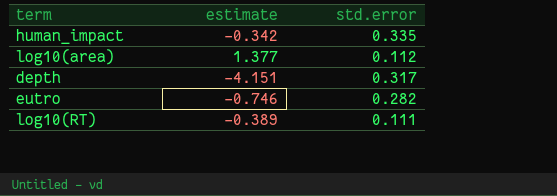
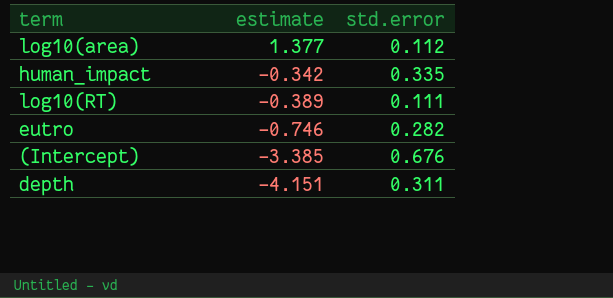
row order: none -> estimate descending
row (Intercept): none -> -3.385 | 0.676
depth | std.error: 0.317 -> 0.311

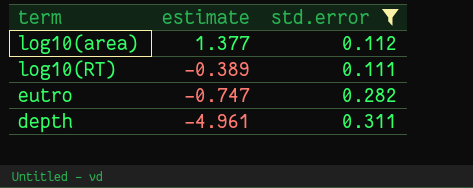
filter: none -> std.error <= 0.311
eutro | estimate: -0.746 -> -0.747
depth | estimate: -4.151 -> -4.961

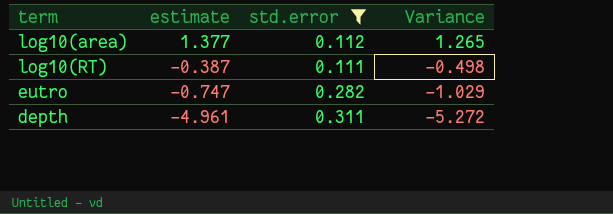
column Variance | formula: none -> [estimate] - [std.error]
log10(RT) | estimate: -0.389 -> -0.387

